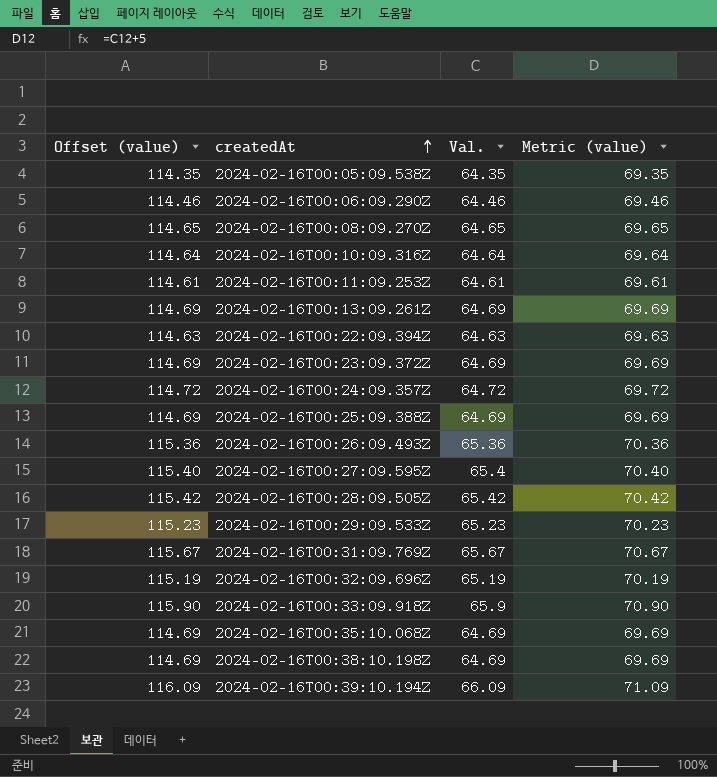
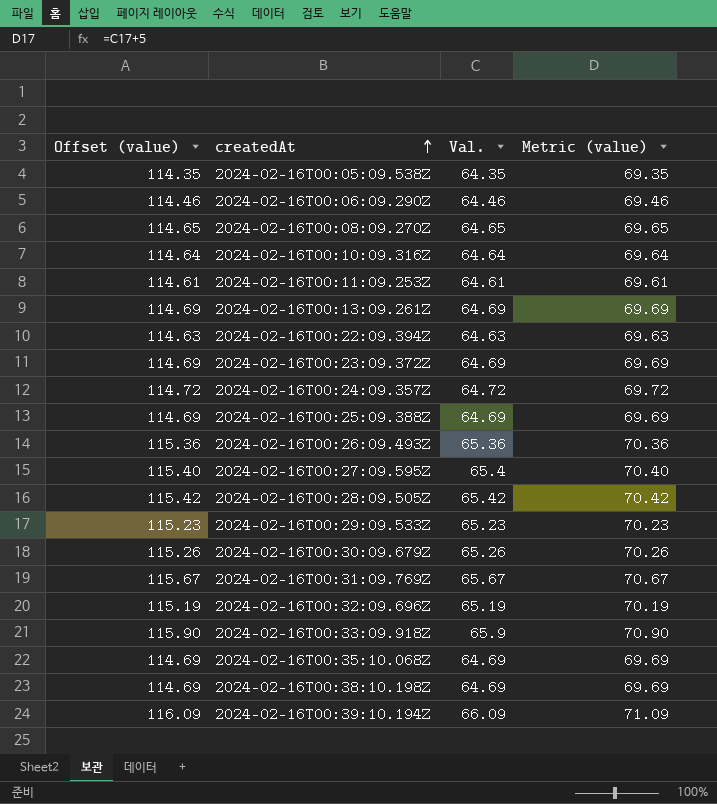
row 2024-02-16T00:30:09.679Z: none -> 115.26 | 65.26 | 70.26

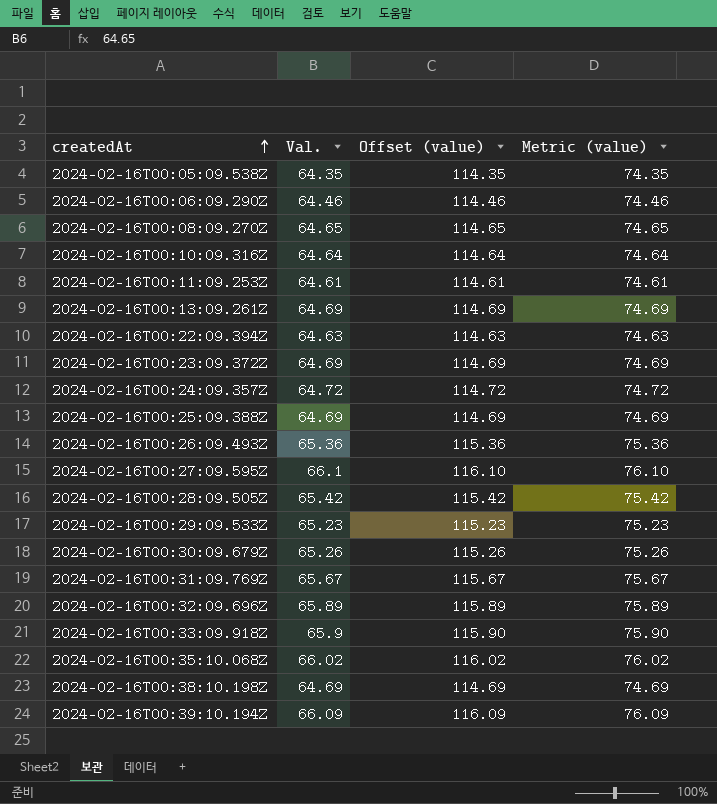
column Offset (value) | position: 1 -> 3
column Metric (value) | formula: [Val.] + 5 -> [Val.] + 10
2024-02-16T00:27:09.595Z | Val.: 65.4 -> 66.1
2024-02-16T00:27:09.595Z | Offset (value): 115.40 -> 116.10
2024-02-16T00:32:09.696Z | Val.: 65.19 -> 65.89
2024-02-16T00:32:09.696Z | Offset (value): 115.19 -> 115.89
2024-02-16T00:35:10.068Z | Val.: 64.69 -> 66.02
2024-02-16T00:35:10.068Z | Offset (value): 114.69 -> 116.02

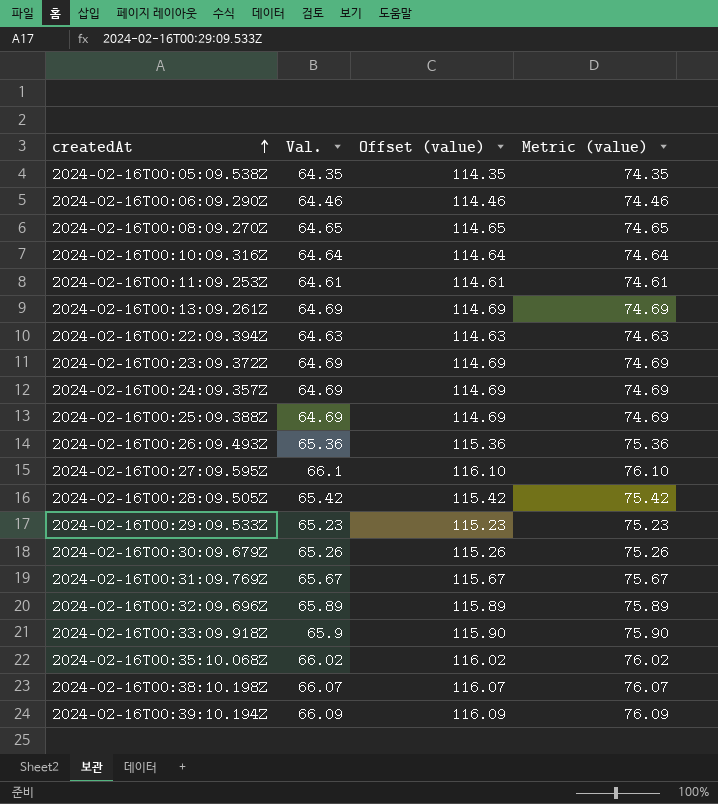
2024-02-16T00:24:09.357Z | Val.: 64.72 -> 64.69
2024-02-16T00:24:09.357Z | Offset (value): 114.72 -> 114.69
2024-02-16T00:24:09.357Z | Metric (value): 74.72 -> 74.69
2024-02-16T00:38:10.198Z | Val.: 64.69 -> 66.07
2024-02-16T00:38:10.198Z | Offset (value): 114.69 -> 116.07
2024-02-16T00:38:10.198Z | Metric (value): 74.69 -> 76.07

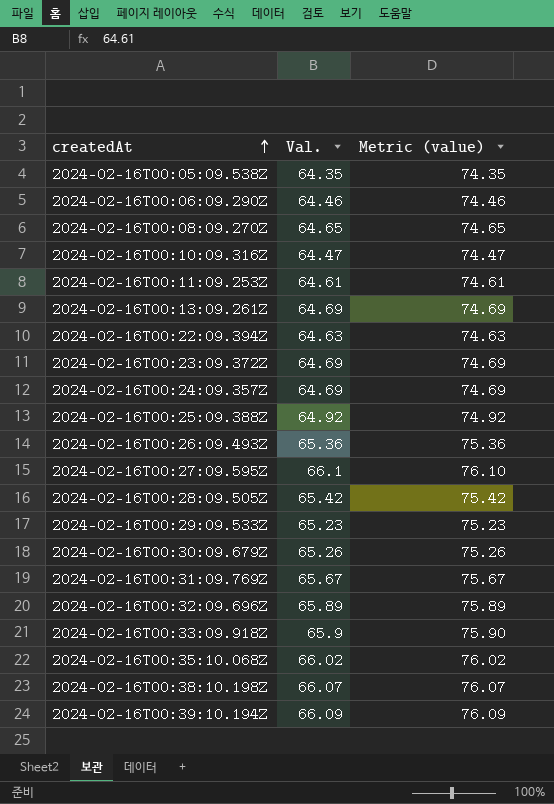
column Offset (value) | formula: [Val.] + 50 -> none
2024-02-16T00:10:09.316Z | Val.: 64.64 -> 64.47
2024-02-16T00:10:09.316Z | Metric (value): 74.64 -> 74.47
2024-02-16T00:25:09.388Z | Val.: 64.69 -> 64.92
2024-02-16T00:25:09.388Z | Metric (value): 74.69 -> 74.92

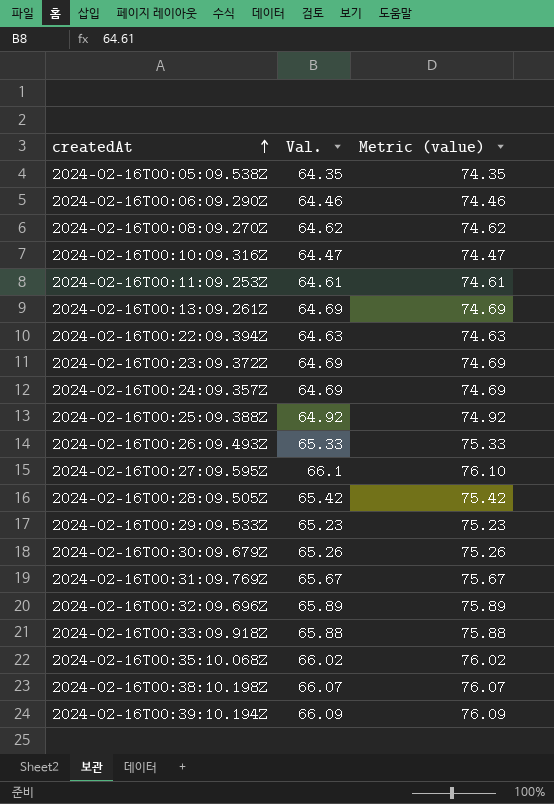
2024-02-16T00:08:09.270Z | Val.: 64.65 -> 64.62
2024-02-16T00:08:09.270Z | Metric (value): 74.65 -> 74.62
2024-02-16T00:26:09.493Z | Val.: 65.36 -> 65.33
2024-02-16T00:26:09.493Z | Metric (value): 75.36 -> 75.33
2024-02-16T00:33:09.918Z | Val.: 65.9 -> 65.88
2024-02-16T00:33:09.918Z | Metric (value): 75.90 -> 75.88

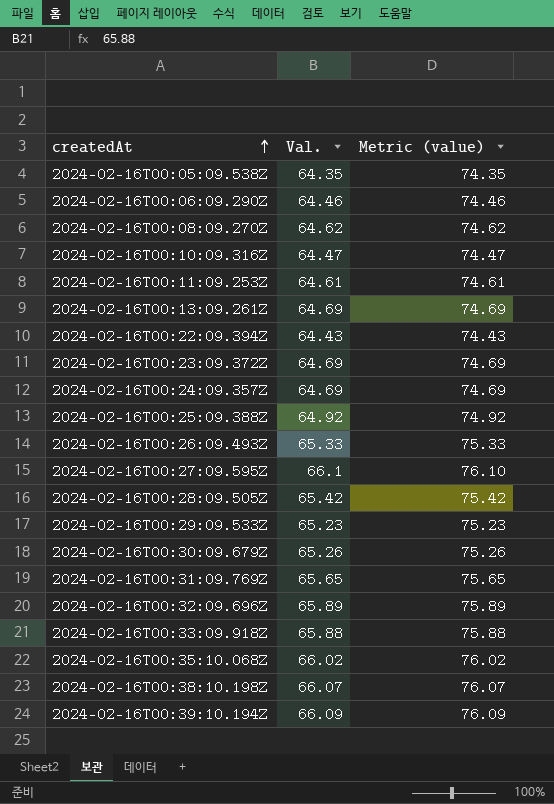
2024-02-16T00:22:09.394Z | Val.: 64.63 -> 64.43
2024-02-16T00:22:09.394Z | Metric (value): 74.63 -> 74.43
2024-02-16T00:31:09.769Z | Val.: 65.67 -> 65.65
2024-02-16T00:31:09.769Z | Metric (value): 75.67 -> 75.65

